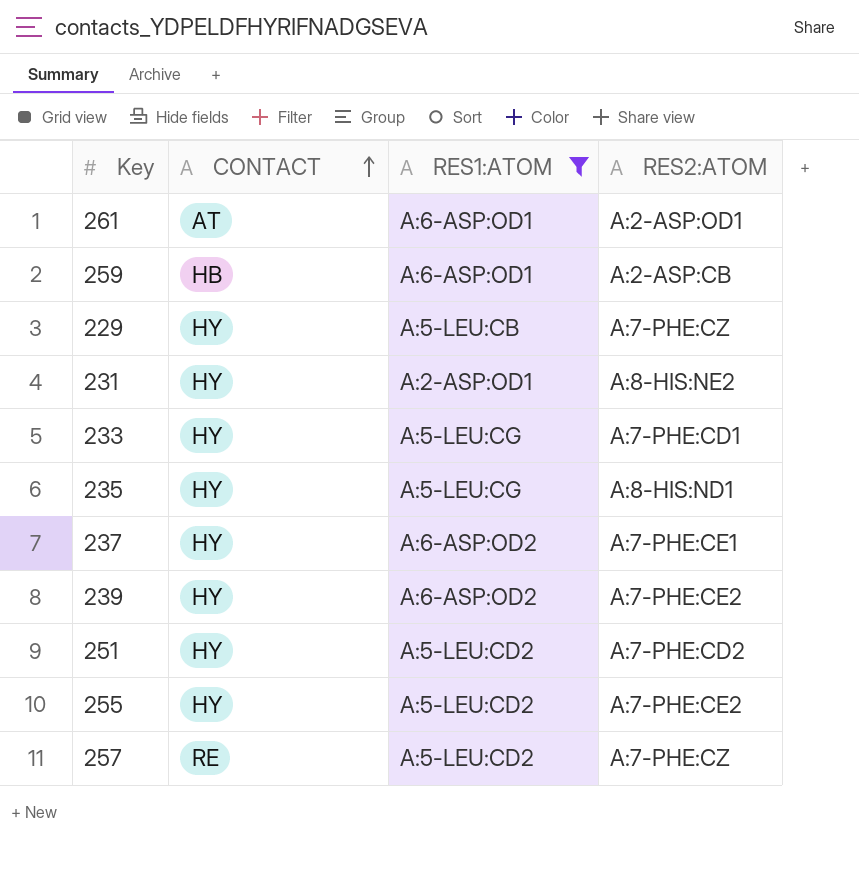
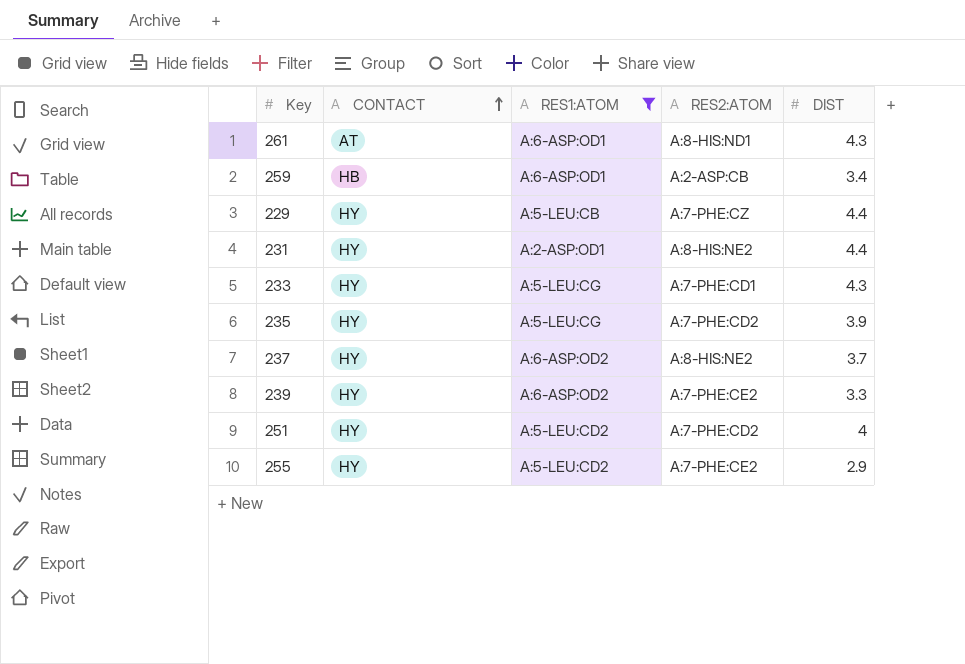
column DIST | position: none -> 5
row 257: RE | A:5-LEU:CD2 | A:7-PHE:CZ -> none
261 | RES2:ATOM: A:2-ASP:OD1 -> A:8-HIS:ND1
235 | RES2:ATOM: A:8-HIS:ND1 -> A:7-PHE:CD2
237 | RES2:ATOM: A:7-PHE:CE1 -> A:8-HIS:NE2

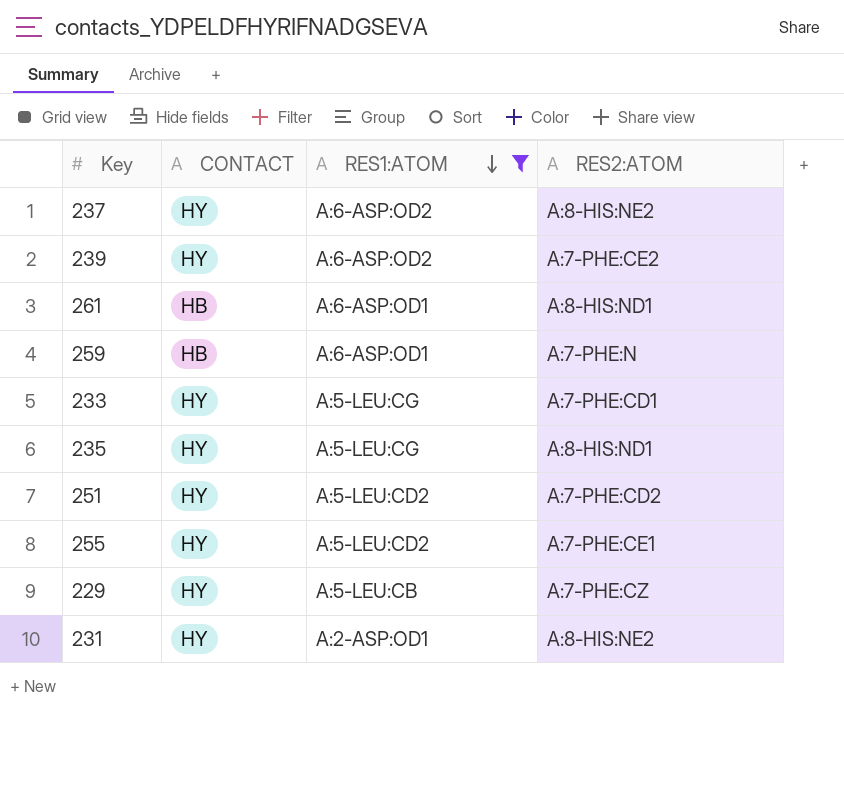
row order: CONTACT ascending -> RES1:ATOM descending
column DIST | position: 5 -> none
261 | CONTACT: AT -> HB
259 | RES2:ATOM: A:2-ASP:CB -> A:7-PHE:N
235 | RES2:ATOM: A:7-PHE:CD2 -> A:8-HIS:ND1
255 | RES2:ATOM: A:7-PHE:CE2 -> A:7-PHE:CE1

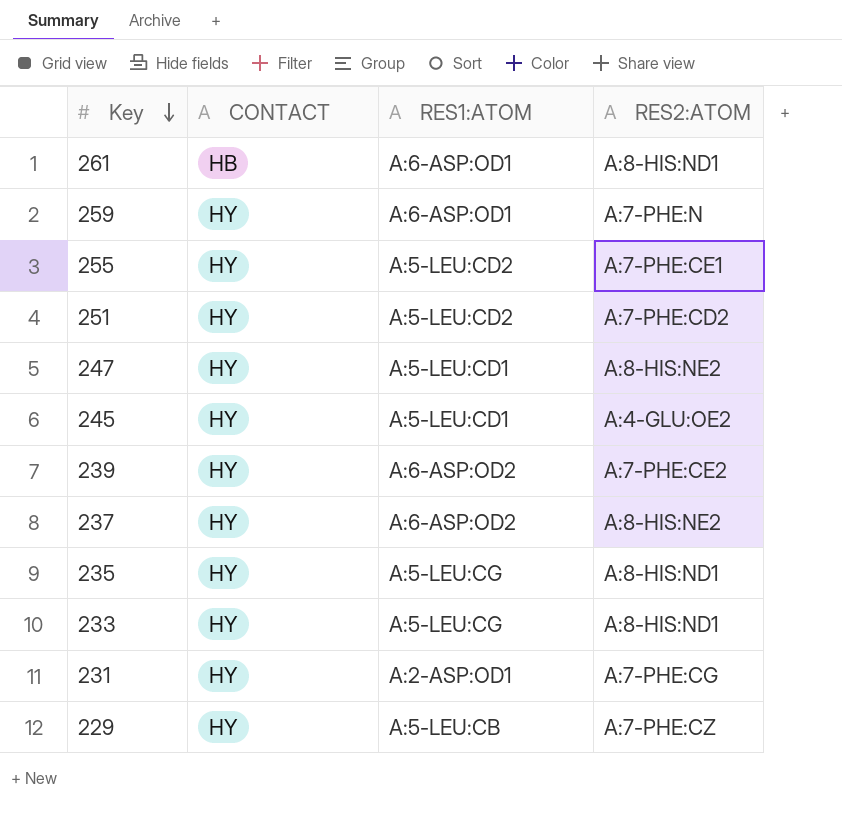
filter: RES1:ATOM != A:5-LEU:CD1 -> none
row order: RES1:ATOM descending -> Key descending
259 | CONTACT: HB -> HY
233 | RES2:ATOM: A:7-PHE:CD1 -> A:8-HIS:ND1
231 | RES2:ATOM: A:8-HIS:NE2 -> A:7-PHE:CG

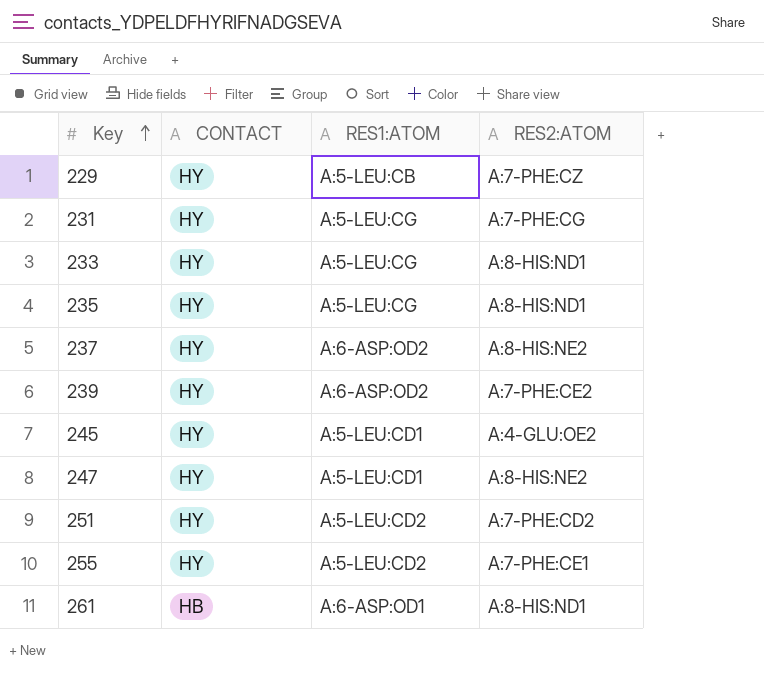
row order: Key descending -> Key ascending
row 259: HY | A:6-ASP:OD1 | A:7-PHE:N -> none
231 | RES1:ATOM: A:2-ASP:OD1 -> A:5-LEU:CG

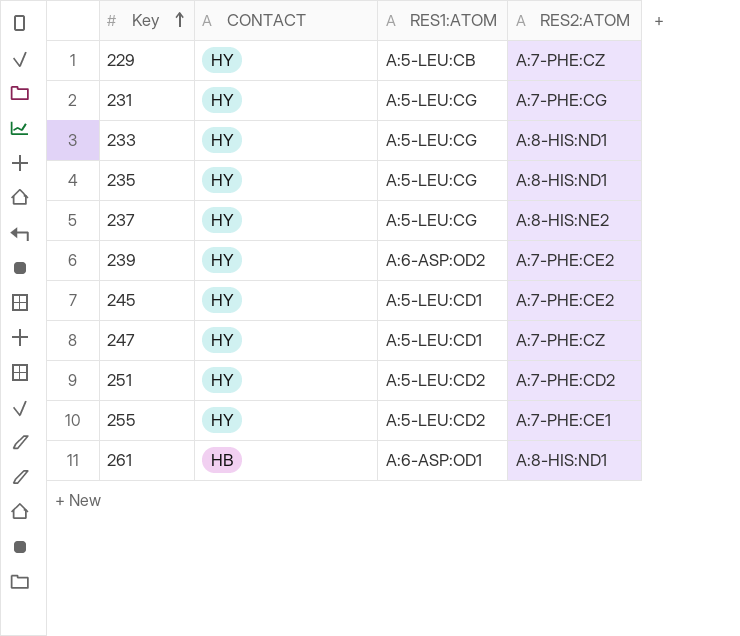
237 | RES1:ATOM: A:6-ASP:OD2 -> A:5-LEU:CG
245 | RES2:ATOM: A:4-GLU:OE2 -> A:7-PHE:CE2
247 | RES2:ATOM: A:8-HIS:NE2 -> A:7-PHE:CZ

